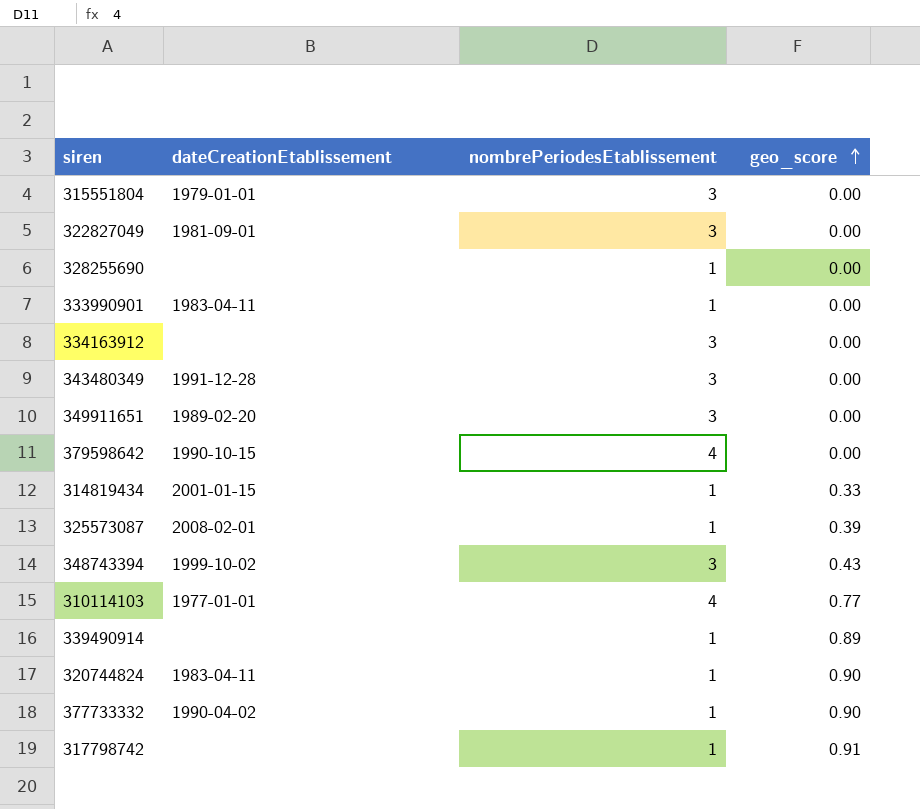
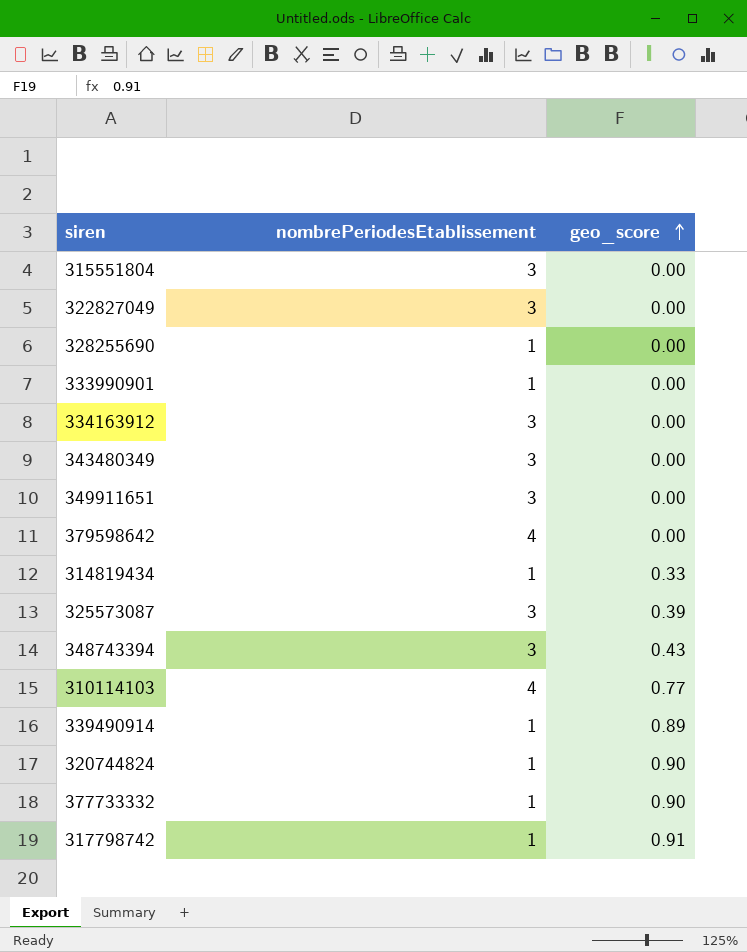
column dateCreationEtablissement | position: 2 -> none
325573087 | nombrePeriodesEtablissement: 1 -> 3

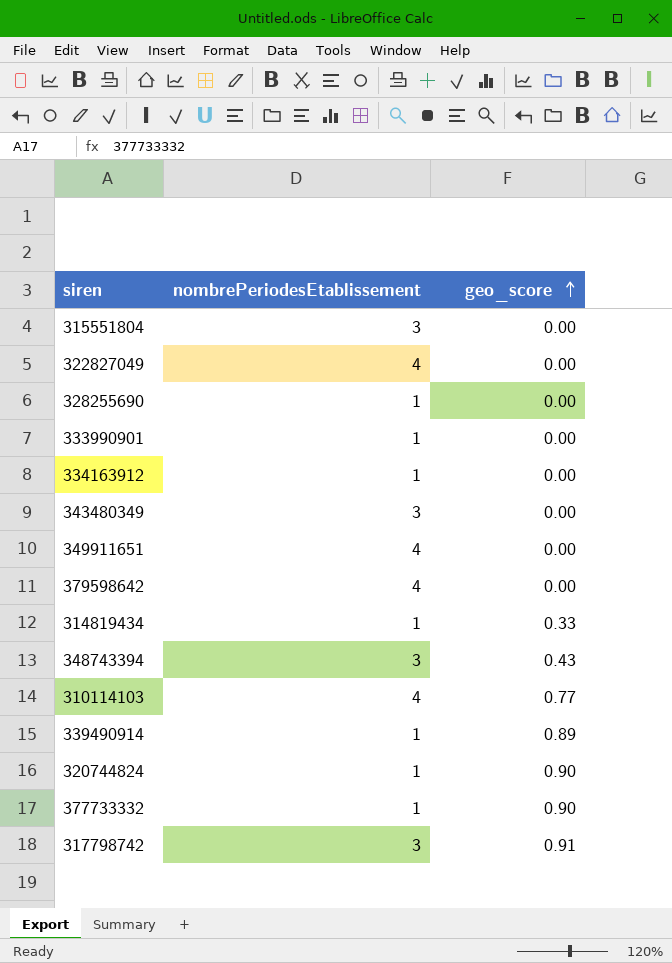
row 325573087: 3 | 0.39 -> none
322827049 | nombrePeriodesEtablissement: 3 -> 4
334163912 | nombrePeriodesEtablissement: 3 -> 1
349911651 | nombrePeriodesEtablissement: 3 -> 4
317798742 | nombrePeriodesEtablissement: 1 -> 3

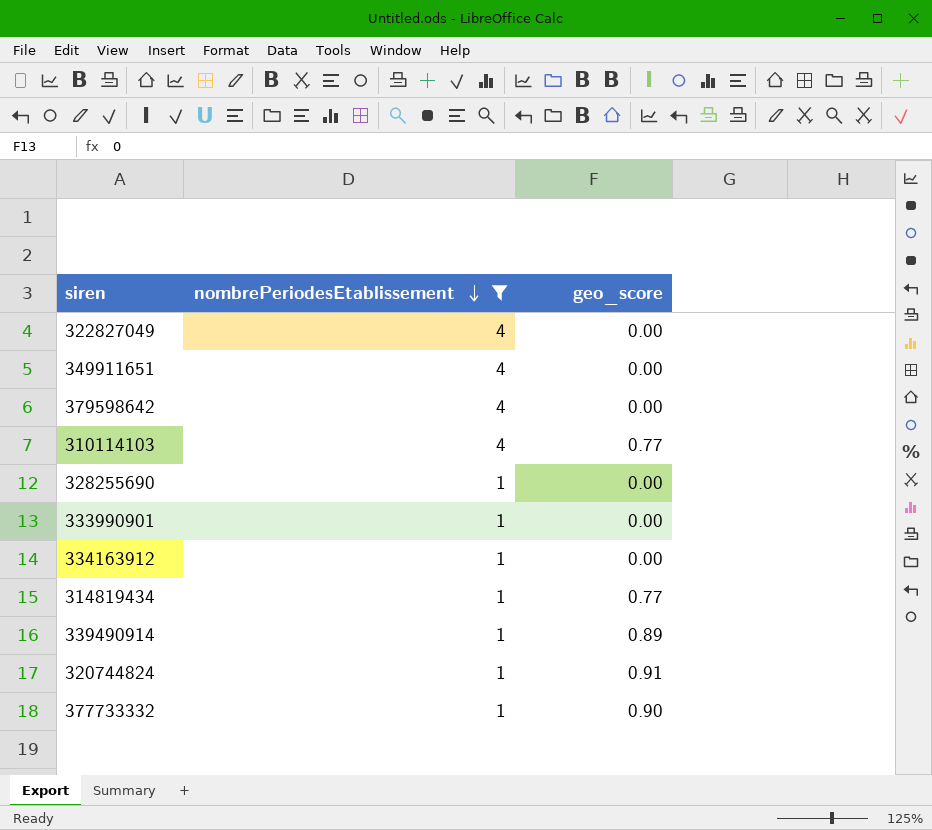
filter: none -> nombrePeriodesEtablissement != 3
row order: geo_score ascending -> nombrePeriodesEtablissement descending
314819434 | geo_score: 0.33 -> 0.77
320744824 | geo_score: 0.90 -> 0.91

